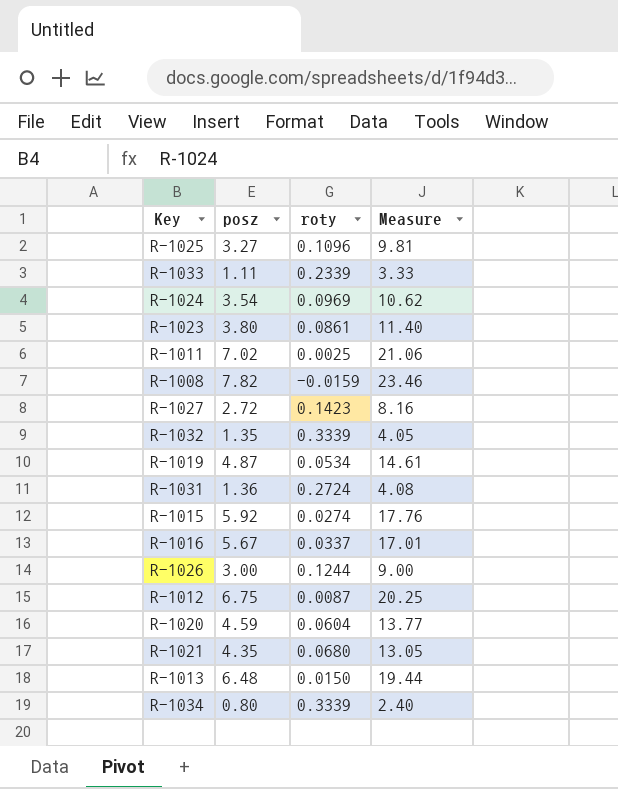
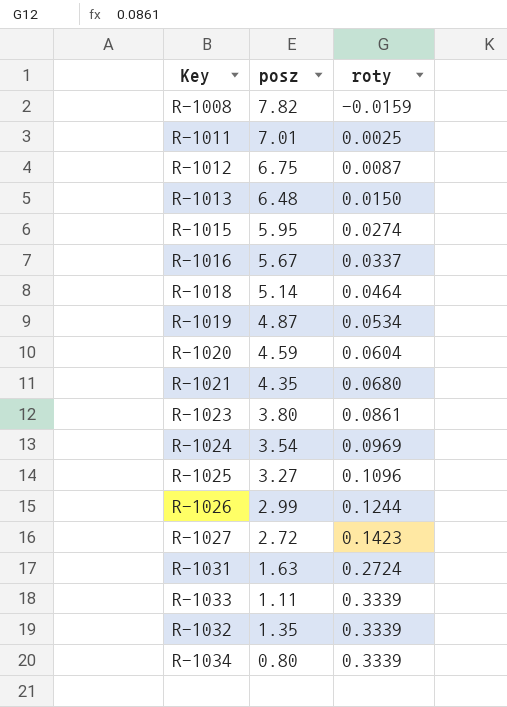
row order: none -> roty ascending
column Measure | formula: [posz] * 3 -> none
R-1011 | posz: 7.02 -> 7.01
R-1015 | posz: 5.92 -> 5.95
row R-1018: none -> 5.14 | 0.0464
R-1026 | posz: 3.00 -> 2.99
R-1031 | posz: 1.36 -> 1.63
R-1033 | roty: 0.2339 -> 0.3339

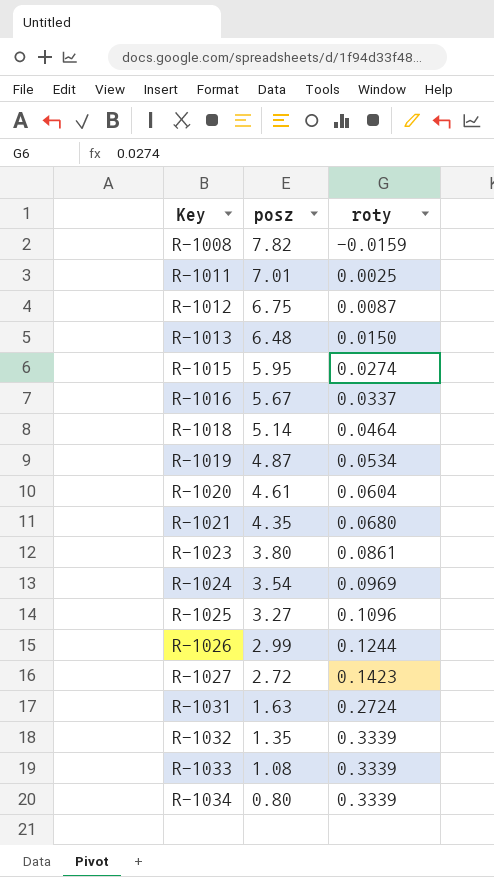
row order: roty ascending -> Key ascending
R-1020 | posz: 4.59 -> 4.61
R-1033 | posz: 1.11 -> 1.08

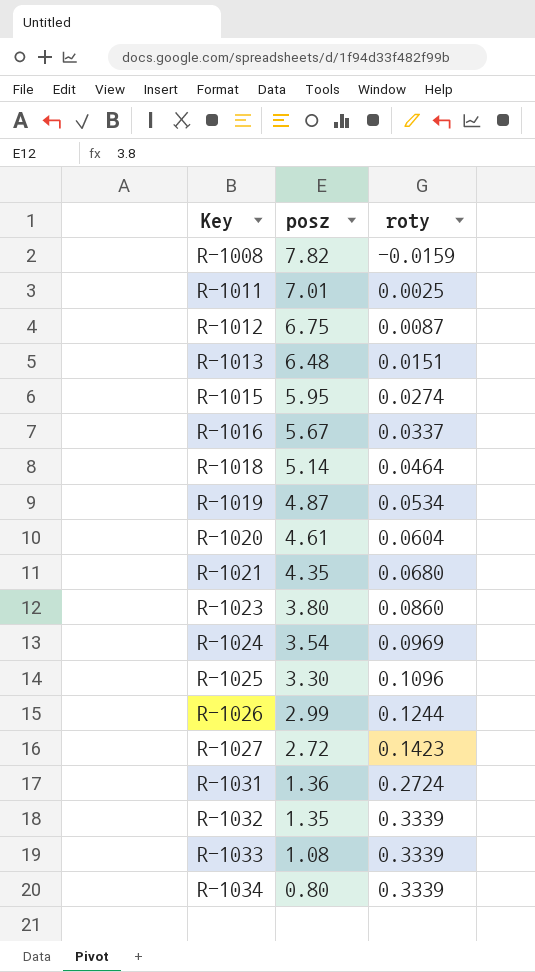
R-1013 | roty: 0.0150 -> 0.0151
R-1023 | roty: 0.0861 -> 0.0860
R-1025 | posz: 3.27 -> 3.30
R-1031 | posz: 1.63 -> 1.36

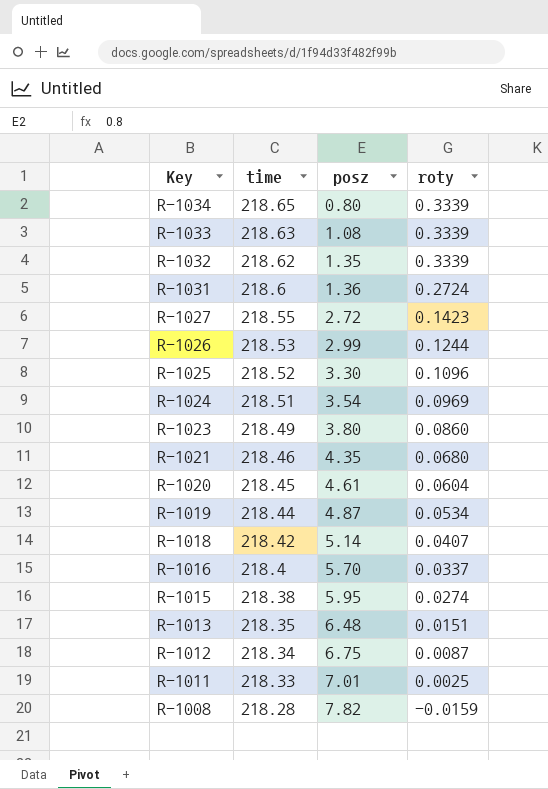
row order: Key ascending -> Key descending
column time | position: none -> 2
R-1018 | roty: 0.0464 -> 0.0407
R-1016 | posz: 5.67 -> 5.70

